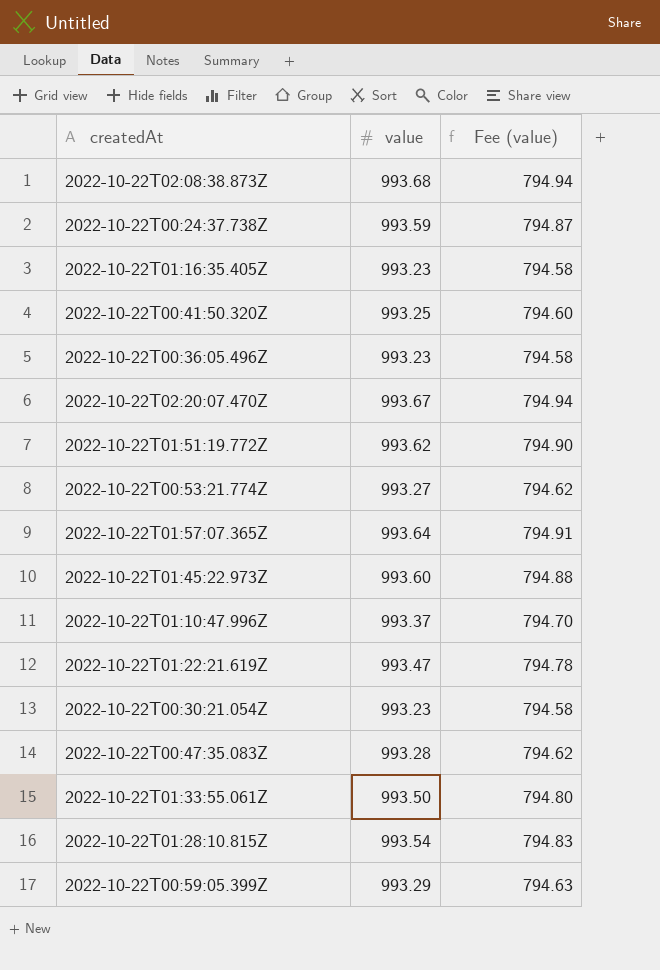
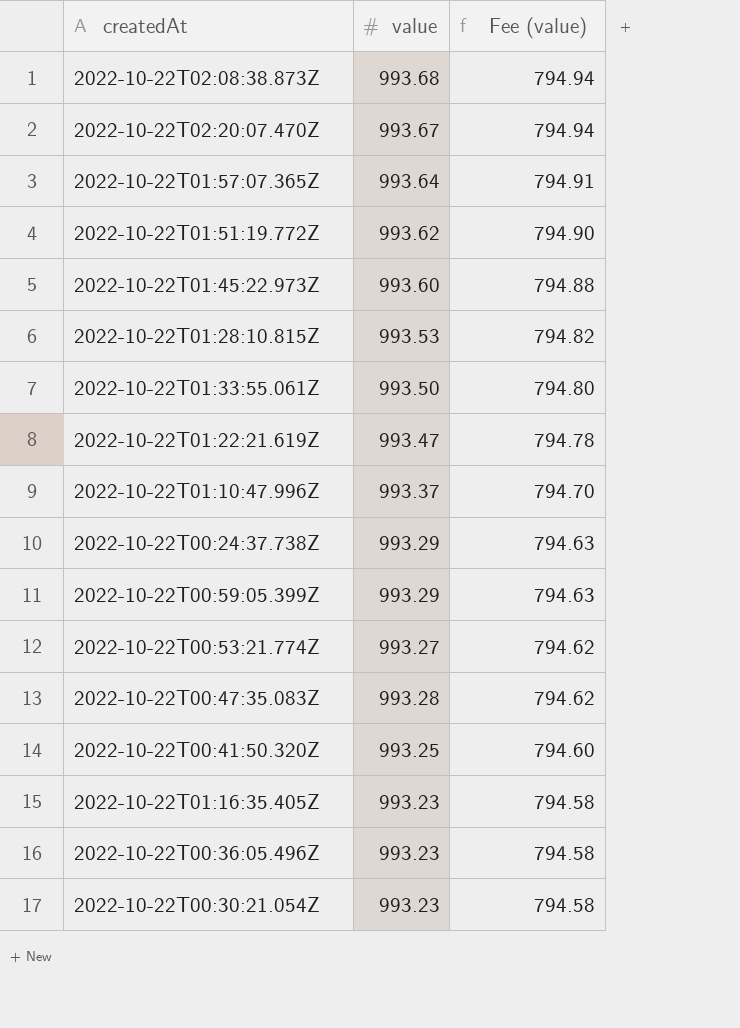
row order: none -> Fee (value) descending
2022-10-22T01:28:10.815Z | value: 993.54 -> 993.53
2022-10-22T01:28:10.815Z | Fee (value): 794.83 -> 794.82
2022-10-22T00:24:37.738Z | value: 993.59 -> 993.29
2022-10-22T00:24:37.738Z | Fee (value): 794.87 -> 794.63

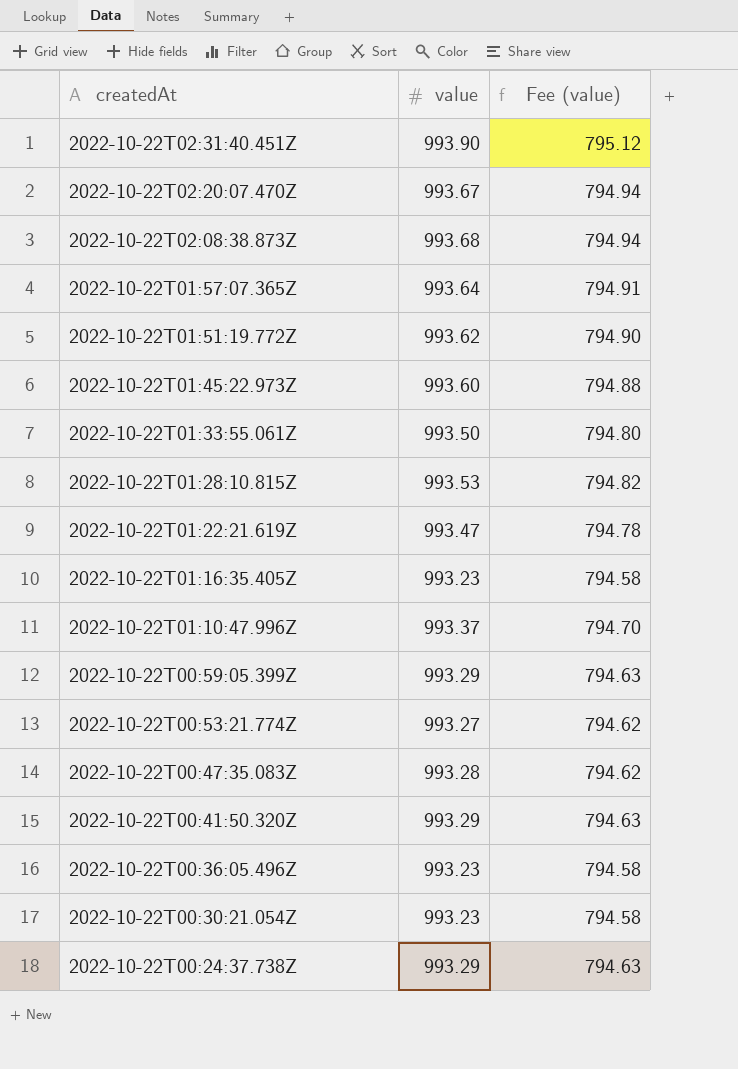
row order: Fee (value) descending -> createdAt descending
row 2022-10-22T02:31:40.451Z: none -> 993.90 | 795.12
2022-10-22T00:41:50.320Z | value: 993.25 -> 993.29
2022-10-22T00:41:50.320Z | Fee (value): 794.60 -> 794.63

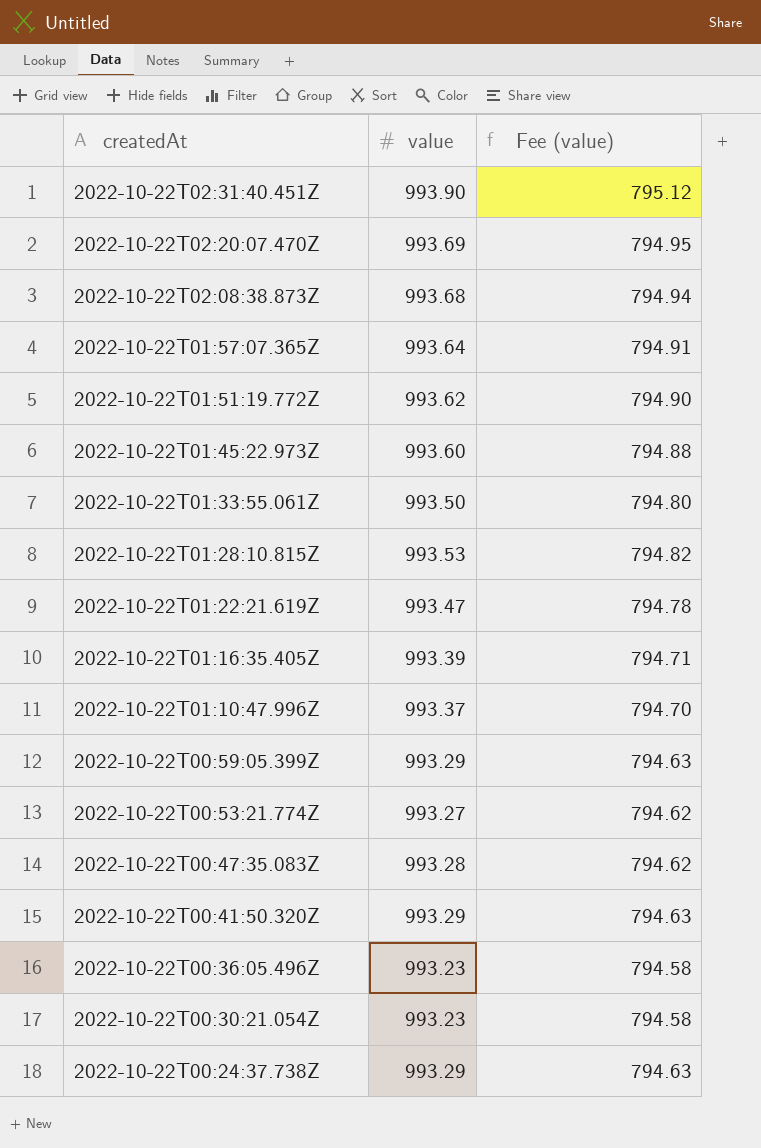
2022-10-22T02:20:07.470Z | value: 993.67 -> 993.69
2022-10-22T02:20:07.470Z | Fee (value): 794.94 -> 794.95
2022-10-22T01:16:35.405Z | value: 993.23 -> 993.39
2022-10-22T01:16:35.405Z | Fee (value): 794.58 -> 794.71

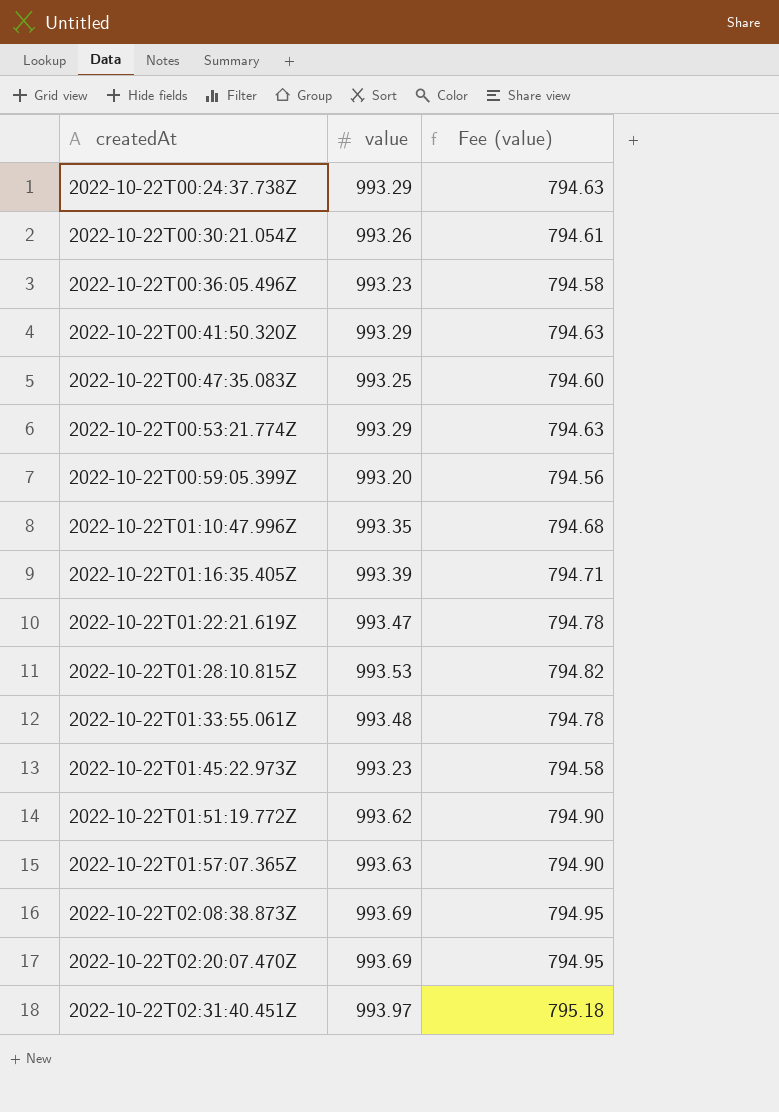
row order: createdAt descending -> createdAt ascending
2022-10-22T00:30:21.054Z | value: 993.23 -> 993.26
2022-10-22T00:30:21.054Z | Fee (value): 794.58 -> 794.61
2022-10-22T00:47:35.083Z | value: 993.28 -> 993.25
2022-10-22T00:47:35.083Z | Fee (value): 794.62 -> 794.60
2022-10-22T00:53:21.774Z | value: 993.27 -> 993.29
2022-10-22T00:53:21.774Z | Fee (value): 794.62 -> 794.63
2022-10-22T00:59:05.399Z | value: 993.29 -> 993.20
2022-10-22T00:59:05.399Z | Fee (value): 794.63 -> 794.56
2022-10-22T01:10:47.996Z | value: 993.37 -> 993.35
2022-10-22T01:10:47.996Z | Fee (value): 794.70 -> 794.68
2022-10-22T01:33:55.061Z | value: 993.50 -> 993.48
2022-10-22T01:33:55.061Z | Fee (value): 794.80 -> 794.78
2022-10-22T01:45:22.973Z | value: 993.60 -> 993.23
2022-10-22T01:45:22.973Z | Fee (value): 794.88 -> 794.58
2022-10-22T01:57:07.365Z | value: 993.64 -> 993.63
2022-10-22T01:57:07.365Z | Fee (value): 794.91 -> 794.90
2022-10-22T02:08:38.873Z | value: 993.68 -> 993.69
2022-10-22T02:08:38.873Z | Fee (value): 794.94 -> 794.95
2022-10-22T02:31:40.451Z | value: 993.90 -> 993.97
2022-10-22T02:31:40.451Z | Fee (value): 795.12 -> 795.18

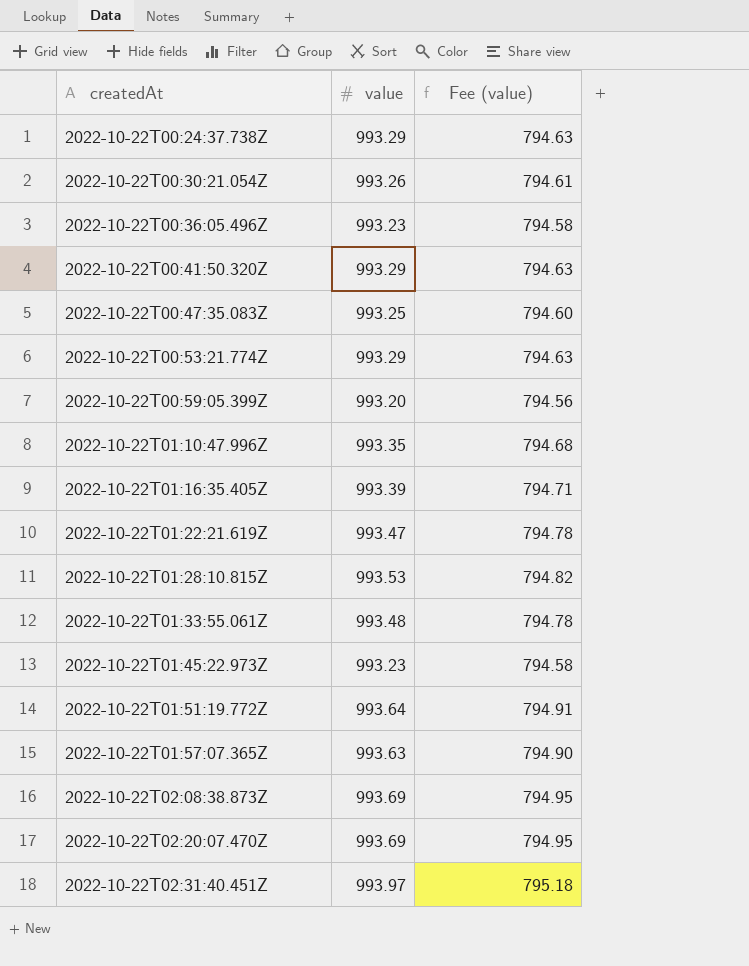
2022-10-22T01:51:19.772Z | value: 993.62 -> 993.64
2022-10-22T01:51:19.772Z | Fee (value): 794.90 -> 794.91

